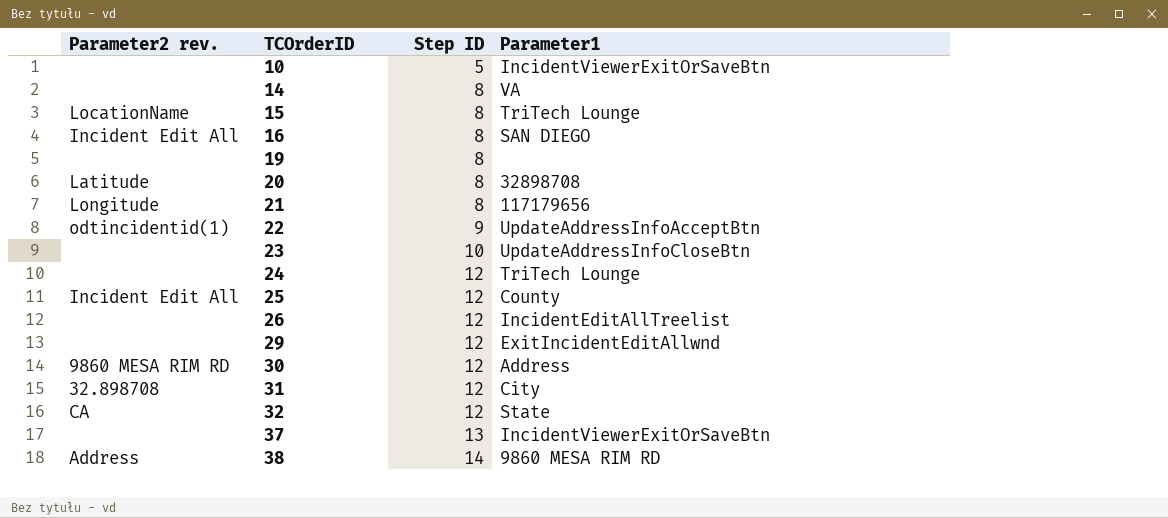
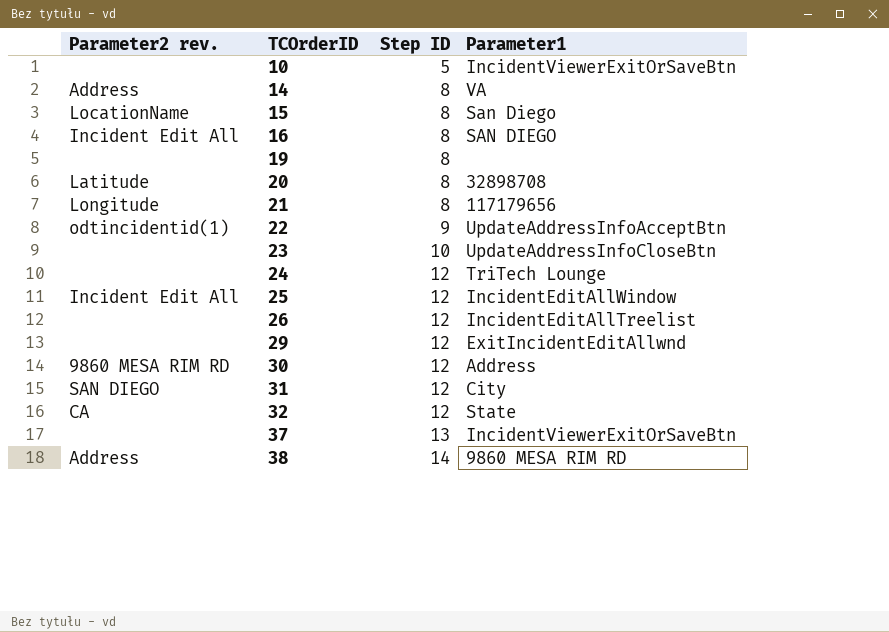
14 | Parameter2 rev.: none -> Address
15 | Parameter1: TriTech Lounge -> San Diego
25 | Parameter1: County -> IncidentEditAllWindow
31 | Parameter2 rev.: 32.898708 -> SAN DIEGO

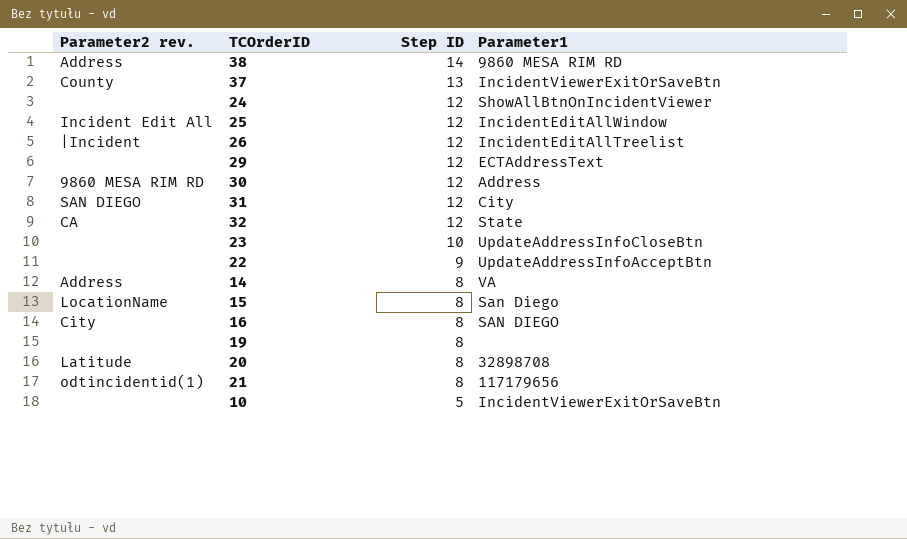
row order: TCOrderID ascending -> Step ID descending
37 | Parameter2 rev.: none -> County
24 | Parameter1: TriTech Lounge -> ShowAllBtnOnIncidentViewer
26 | Parameter2 rev.: none -> |Incident
29 | Parameter1: ExitIncidentEditAllwnd -> ECTAddressText
22 | Parameter2 rev.: odtincidentid(1) -> none
16 | Parameter2 rev.: Incident Edit All -> City
21 | Parameter2 rev.: Longitude -> odtincidentid(1)

